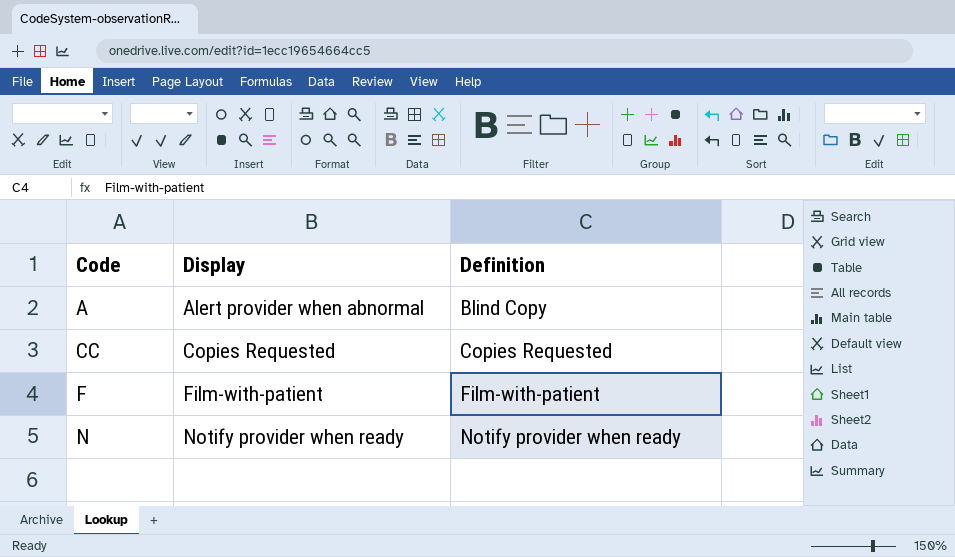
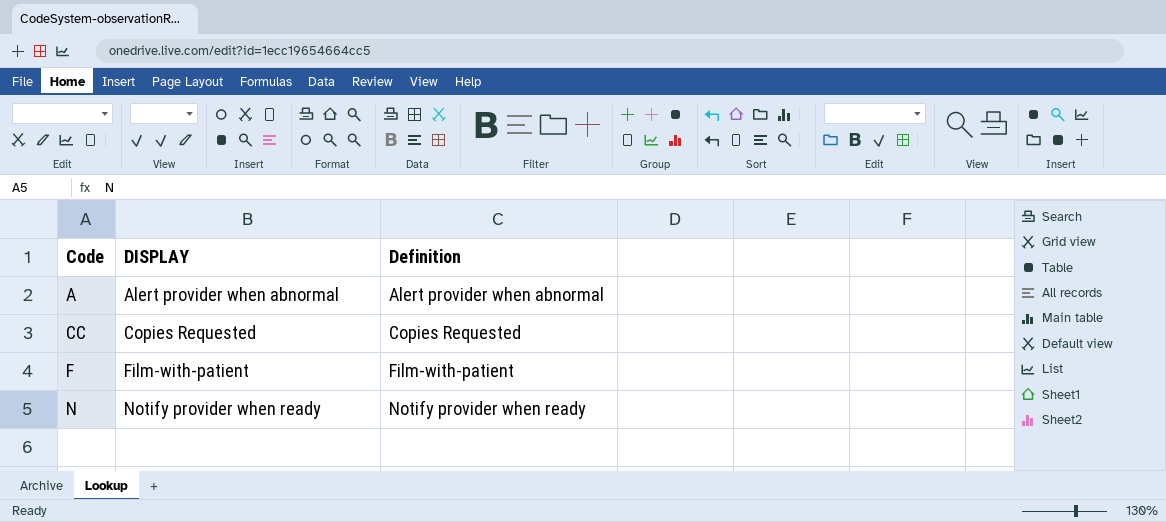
column name: Display -> DISPLAY
A | Definition: Blind Copy -> Alert provider when abnormal

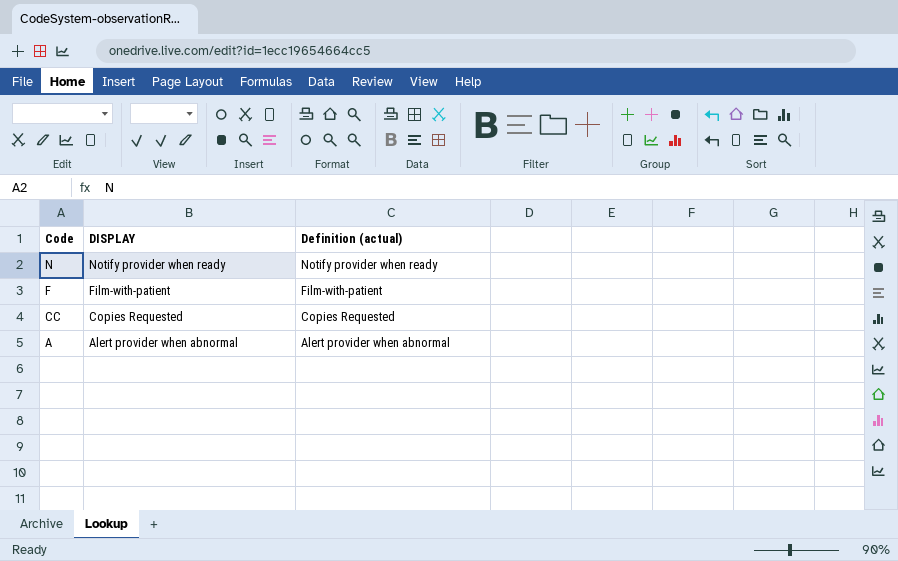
row order: Code ascending -> Code descending
column name: Definition -> Definition (actual)

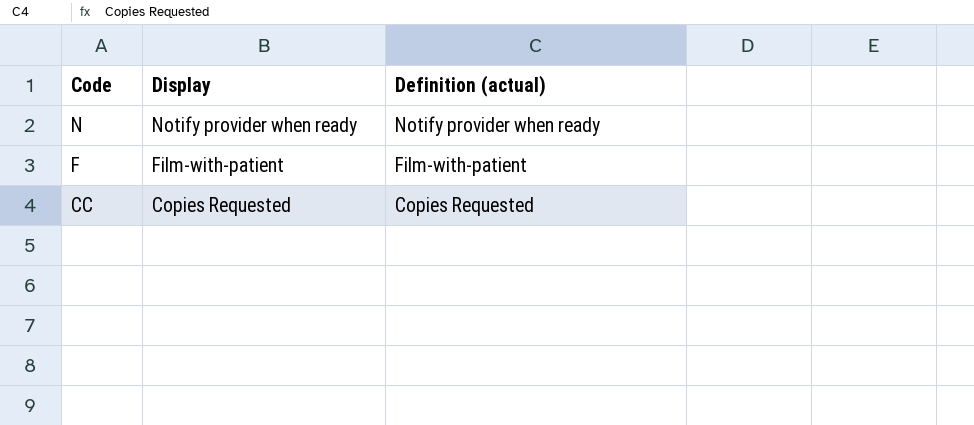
column name: DISPLAY -> Display
row A: Alert provider when abnormal | Alert provider when abnormal -> none

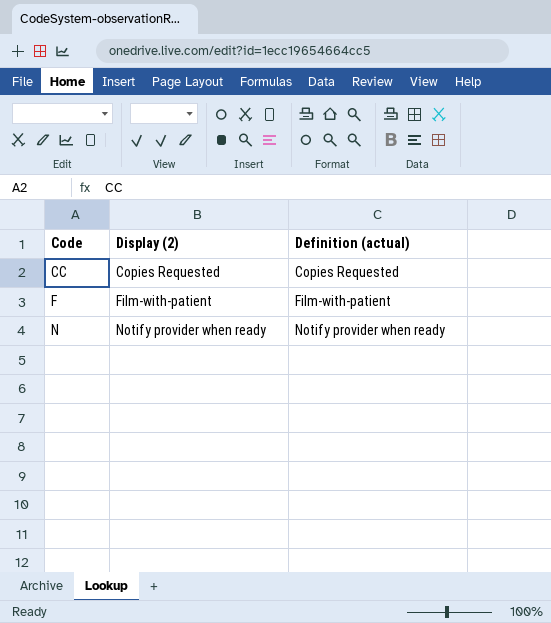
row order: Code descending -> Code ascending
column name: Display -> Display (2)

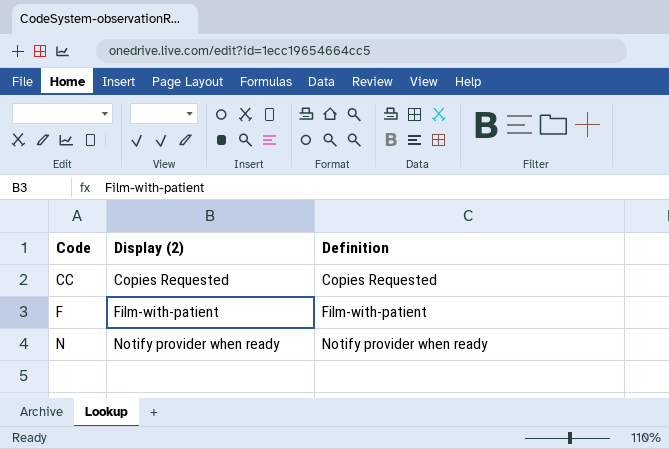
column name: Definition (actual) -> Definition

